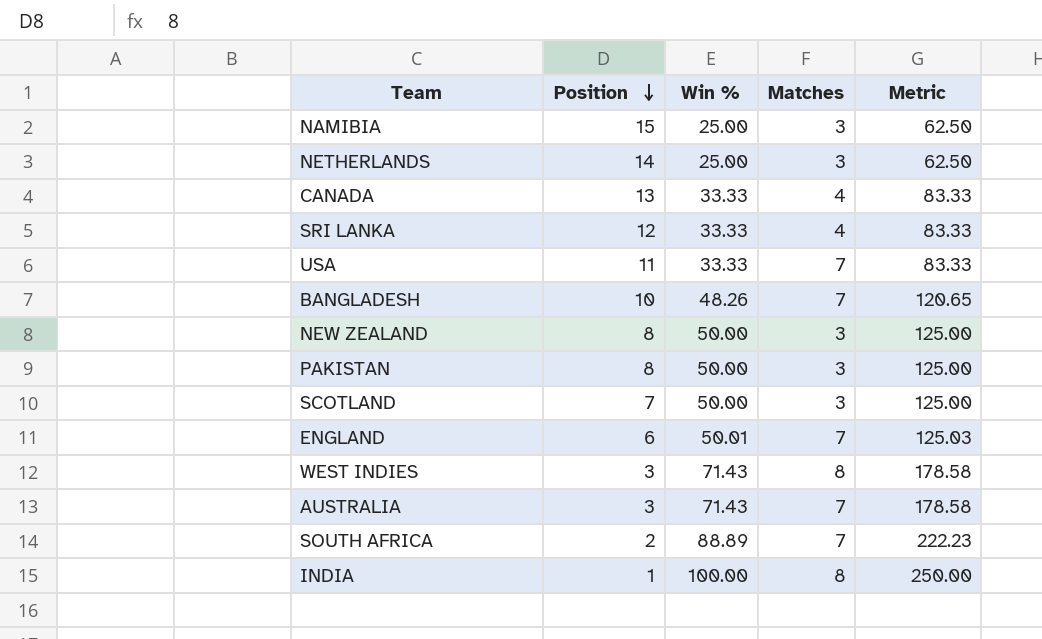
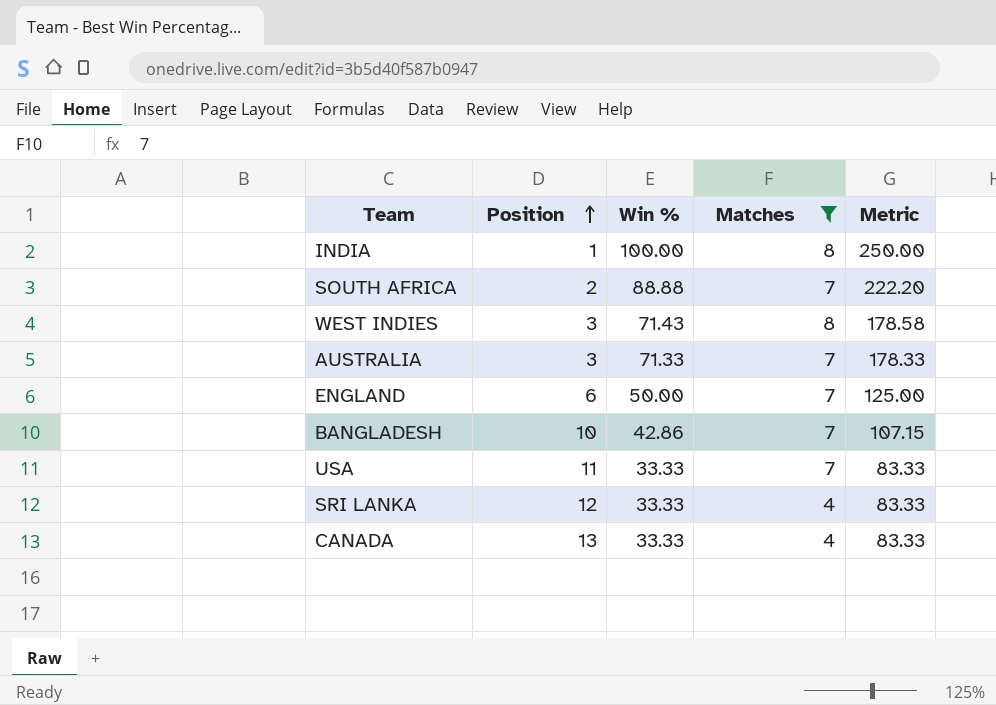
filter: none -> Matches != 3
row order: Position descending -> Position ascending
SOUTH AFRICA | Win %: 88.89 -> 88.88
SOUTH AFRICA | Metric: 222.23 -> 222.20
AUSTRALIA | Win %: 71.43 -> 71.33
AUSTRALIA | Metric: 178.58 -> 178.33
ENGLAND | Win %: 50.01 -> 50.00
ENGLAND | Metric: 125.03 -> 125.00
BANGLADESH | Win %: 48.26 -> 42.86
BANGLADESH | Metric: 120.65 -> 107.15

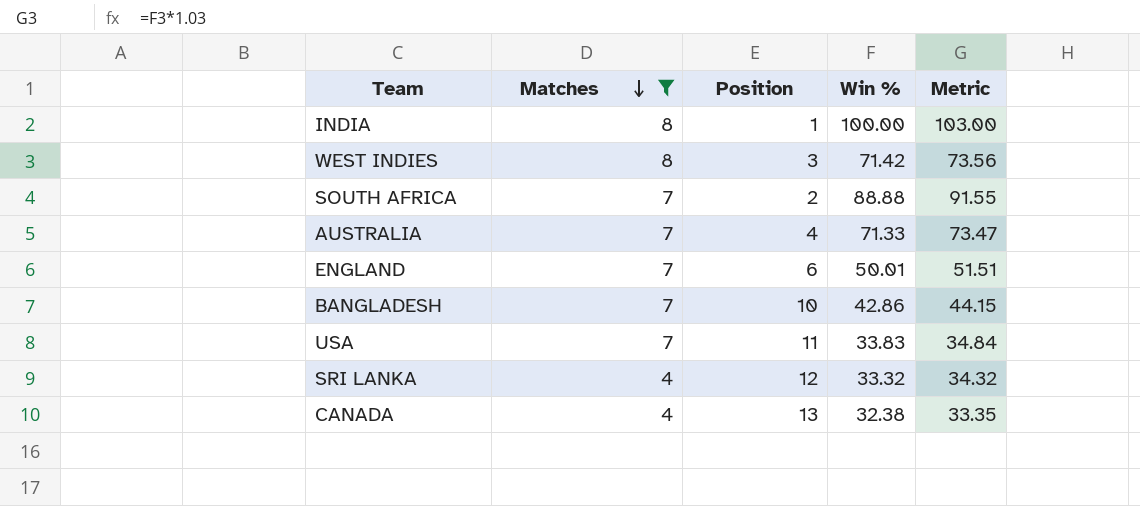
row order: Position ascending -> Matches descending
column Matches | position: 4 -> 2
column Metric | formula: [Win %] * 2.5 -> [Win %] * 1.03
WEST INDIES | Win %: 71.43 -> 71.42
AUSTRALIA | Position: 3 -> 4
ENGLAND | Win %: 50.00 -> 50.01
USA | Win %: 33.33 -> 33.83
SRI LANKA | Win %: 33.33 -> 33.32
CANADA | Win %: 33.33 -> 32.38

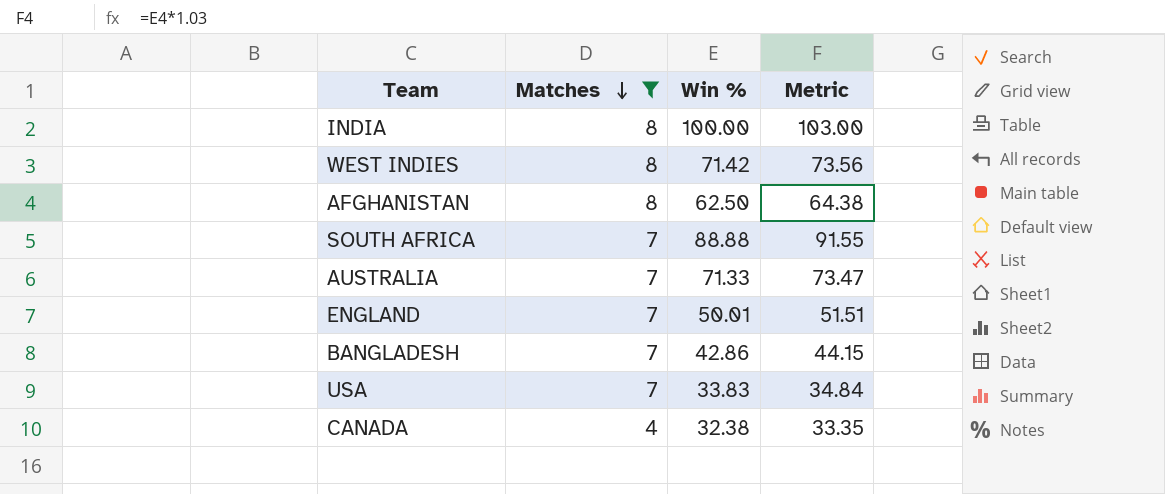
column Position | position: 3 -> none
row SRI LANKA: 4 | 12 | 33.32 | 34.32 -> none
row AFGHANISTAN: none -> 8 | 62.50 | 64.38

